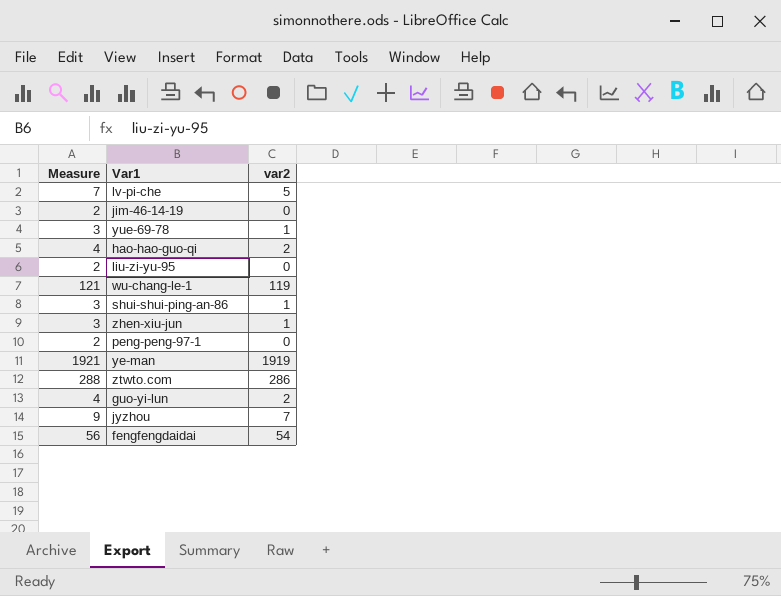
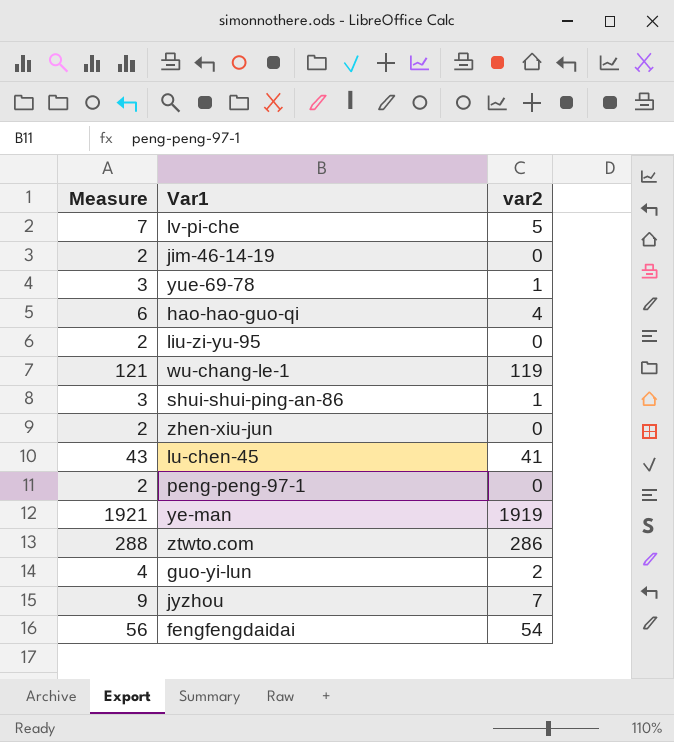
hao-hao-guo-qi | Measure: 4 -> 6
hao-hao-guo-qi | var2: 2 -> 4
zhen-xiu-jun | Measure: 3 -> 2
zhen-xiu-jun | var2: 1 -> 0
row lu-chen-45: none -> 43 | 41

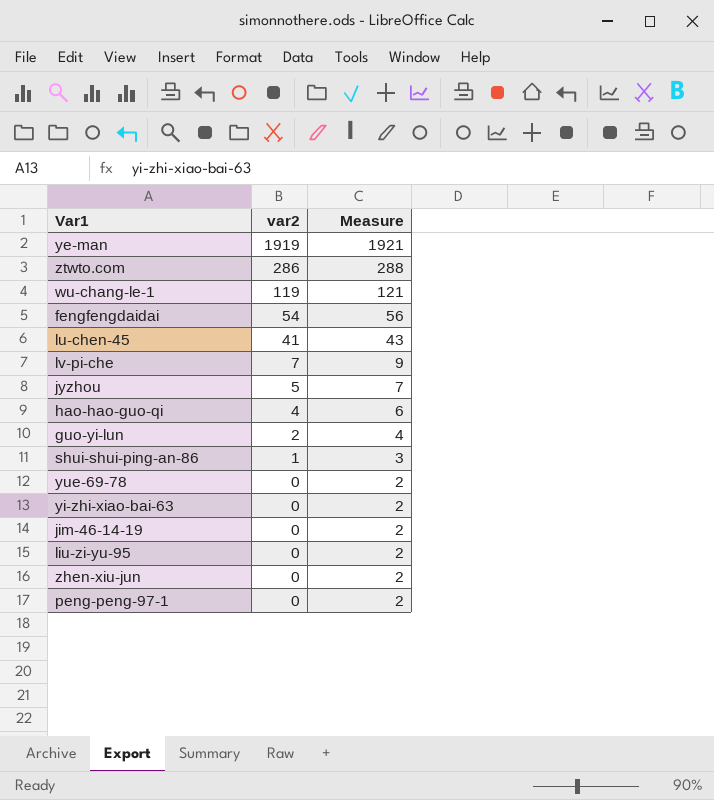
row order: none -> var2 descending
column Measure | position: 1 -> 3
lv-pi-che | var2: 5 -> 7
lv-pi-che | Measure: 7 -> 9
jyzhou | var2: 7 -> 5
jyzhou | Measure: 9 -> 7
yue-69-78 | var2: 1 -> 0
yue-69-78 | Measure: 3 -> 2
row yi-zhi-xiao-bai-63: none -> 0 | 2

